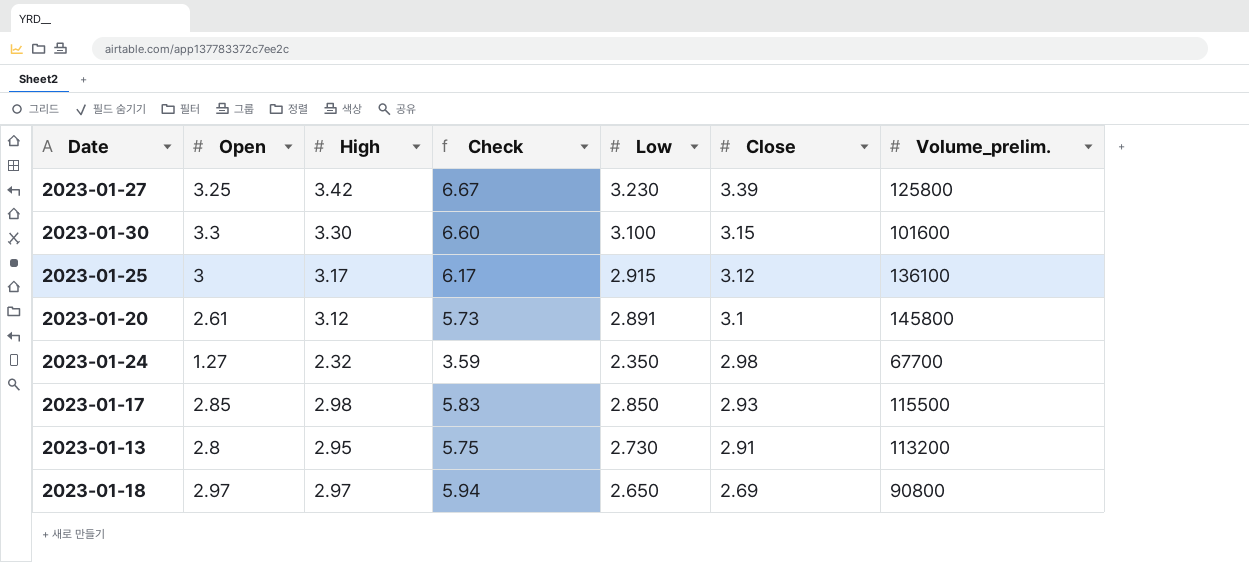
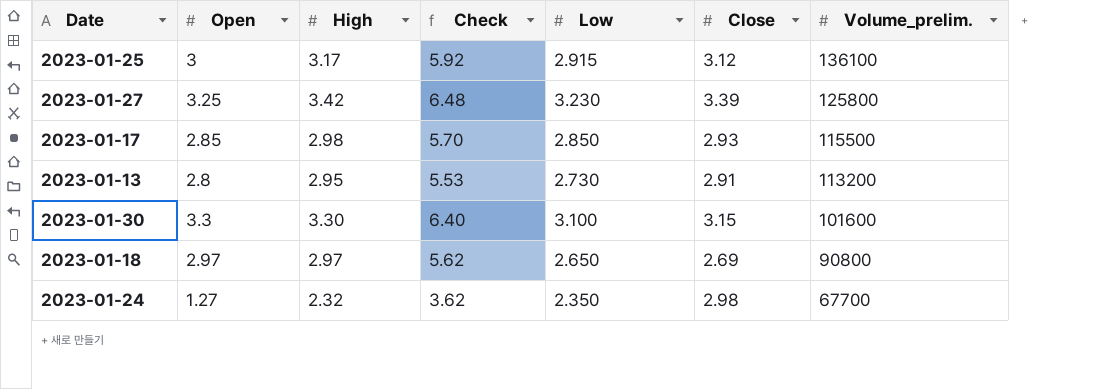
row order: Close descending -> Volume_prelim. descending
column Check | formula: [Open] + [High] -> [Open] + [Low]
row 2023-01-20: 2.61 | 3.12 | 5.73 | 2.891 | 3.1 | 145800 -> none

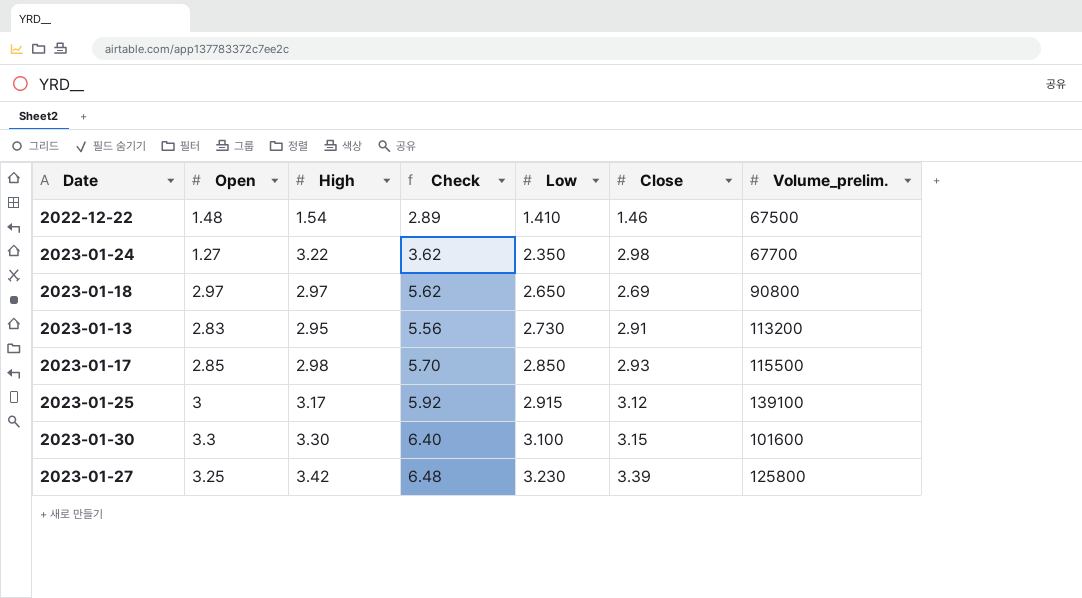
row order: Volume_prelim. descending -> Low ascending
row 2022-12-22: none -> 1.48 | 1.54 | 2.89 | 1.410 | 1.46 | 67500
2023-01-24 | High: 2.32 -> 3.22
2023-01-13 | Open: 2.8 -> 2.83
2023-01-13 | Check: 5.53 -> 5.56
2023-01-25 | Volume_prelim.: 136100 -> 139100

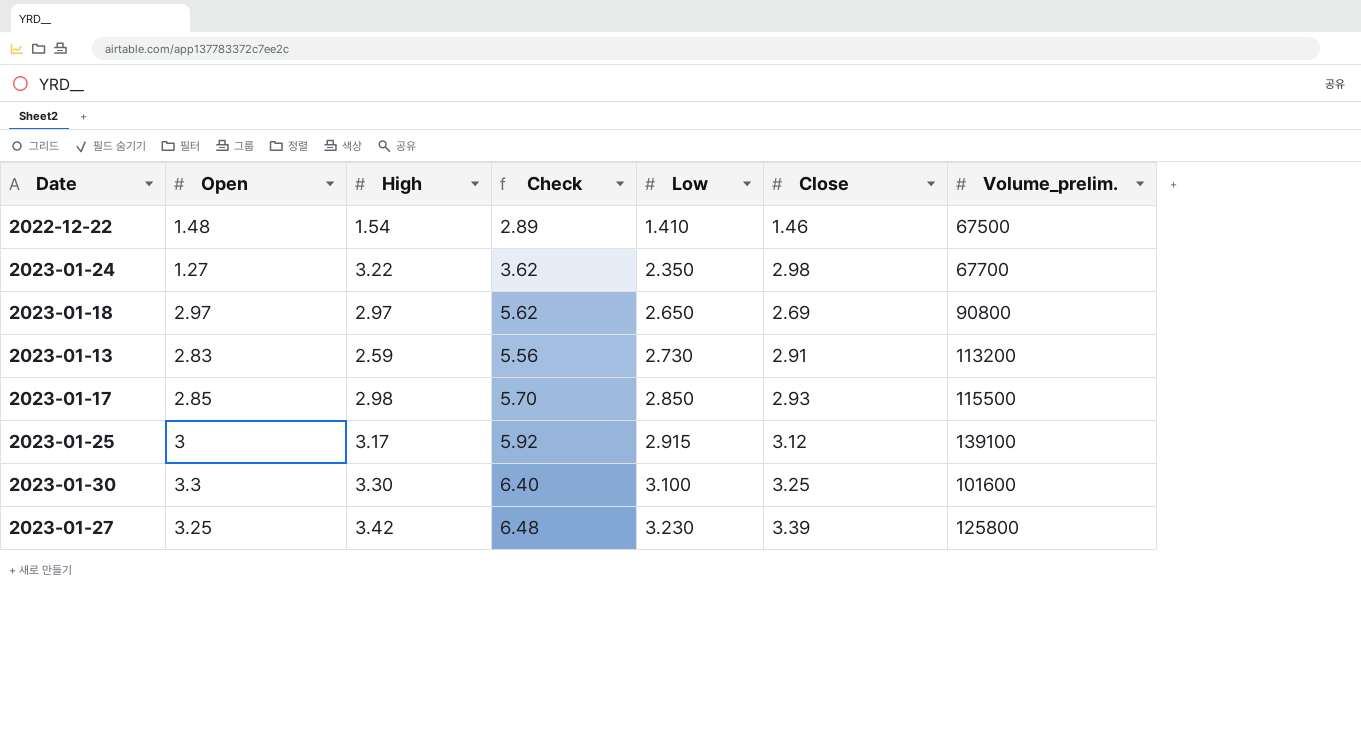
2023-01-13 | High: 2.95 -> 2.59
2023-01-30 | Close: 3.15 -> 3.25

